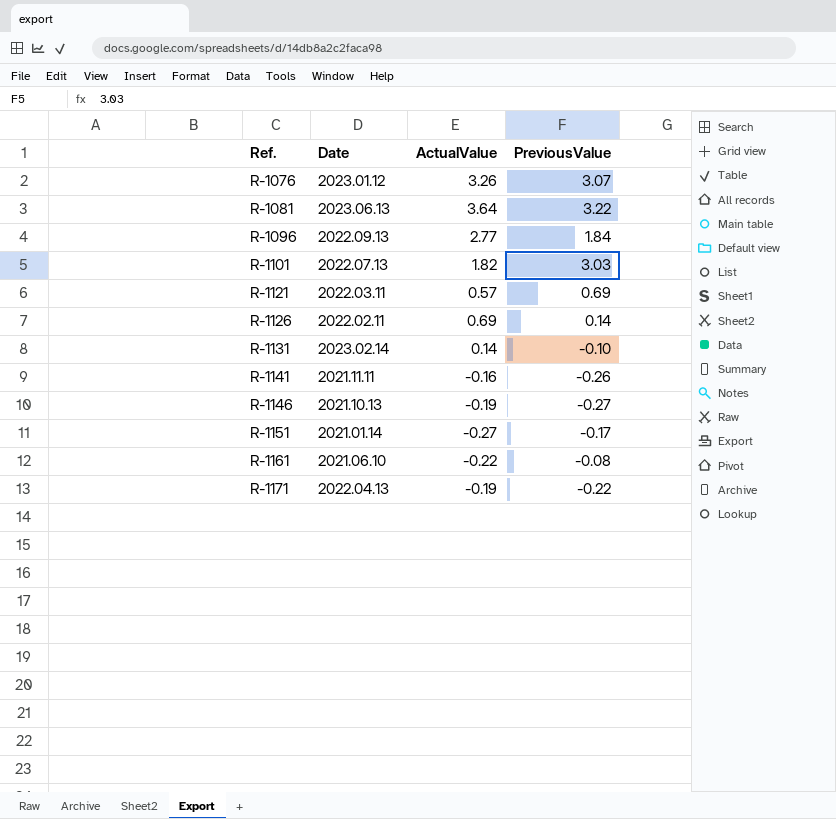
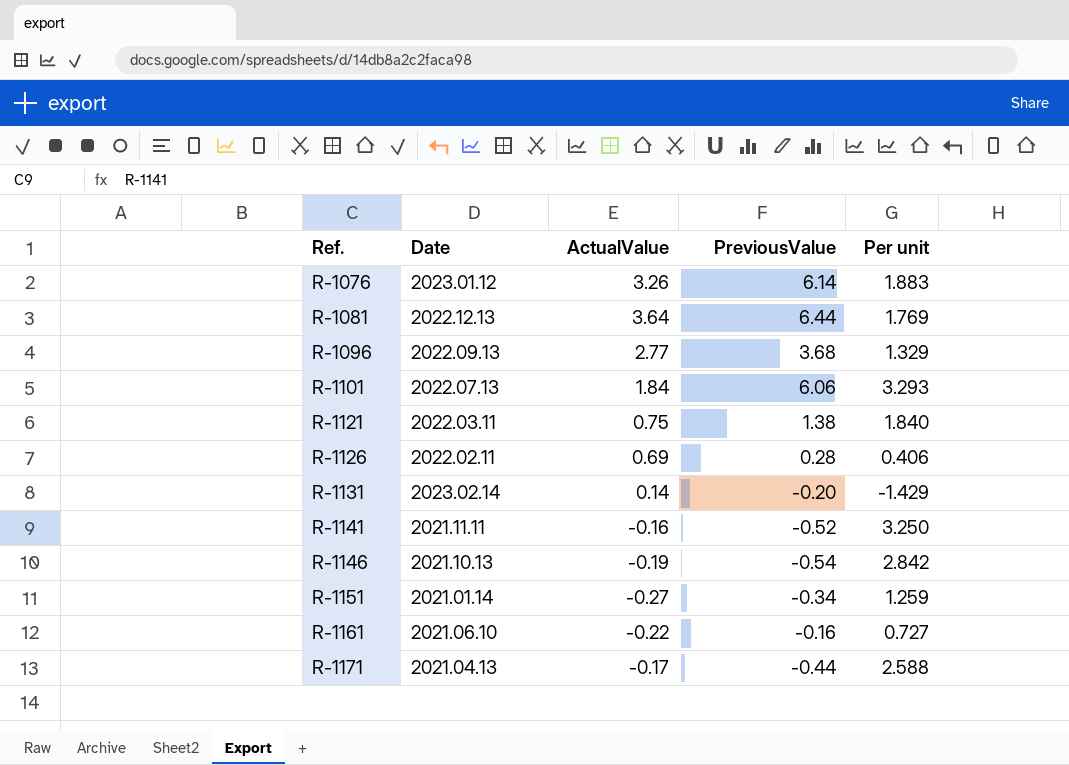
column Per unit | formula: none -> [PreviousValue] / [ActualValue]
R-1076 | PreviousValue: 3.07 -> 6.14
R-1081 | Date: 2023.06.13 -> 2022.12.13
R-1081 | PreviousValue: 3.22 -> 6.44
R-1096 | PreviousValue: 1.84 -> 3.68
R-1101 | ActualValue: 1.82 -> 1.84
R-1101 | PreviousValue: 3.03 -> 6.06
R-1121 | ActualValue: 0.57 -> 0.75
R-1121 | PreviousValue: 0.69 -> 1.38
R-1126 | PreviousValue: 0.14 -> 0.28
R-1131 | PreviousValue: -0.10 -> -0.20
R-1141 | PreviousValue: -0.26 -> -0.52
R-1146 | PreviousValue: -0.27 -> -0.54
R-1151 | PreviousValue: -0.17 -> -0.34
R-1161 | PreviousValue: -0.08 -> -0.16
R-1171 | Date: 2022.04.13 -> 2021.04.13
R-1171 | ActualValue: -0.19 -> -0.17
R-1171 | PreviousValue: -0.22 -> -0.44

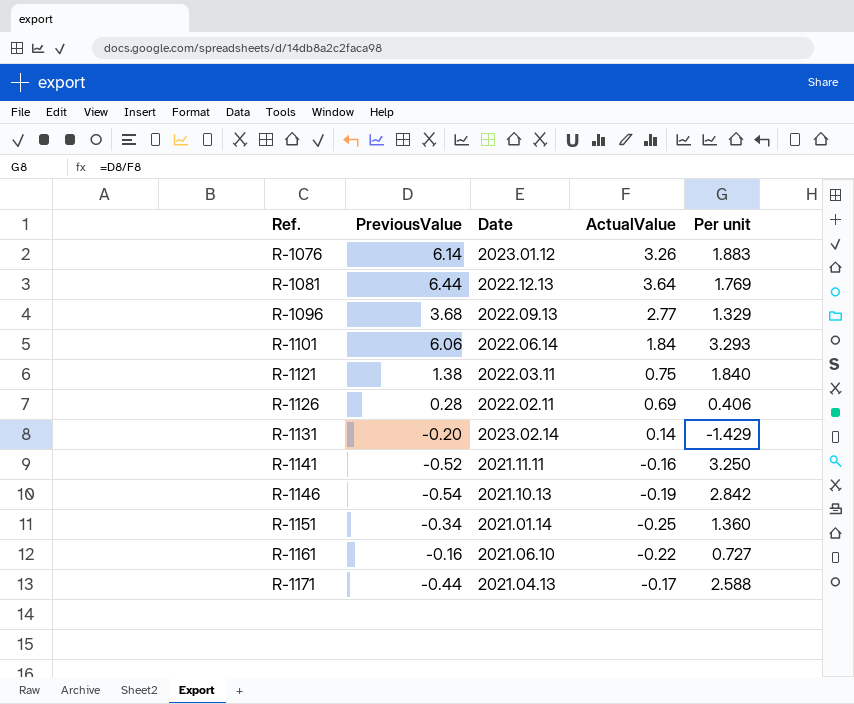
column PreviousValue | position: 4 -> 2
R-1101 | Date: 2022.07.13 -> 2022.06.14
R-1151 | ActualValue: -0.27 -> -0.25
R-1151 | Per unit: 1.259 -> 1.360

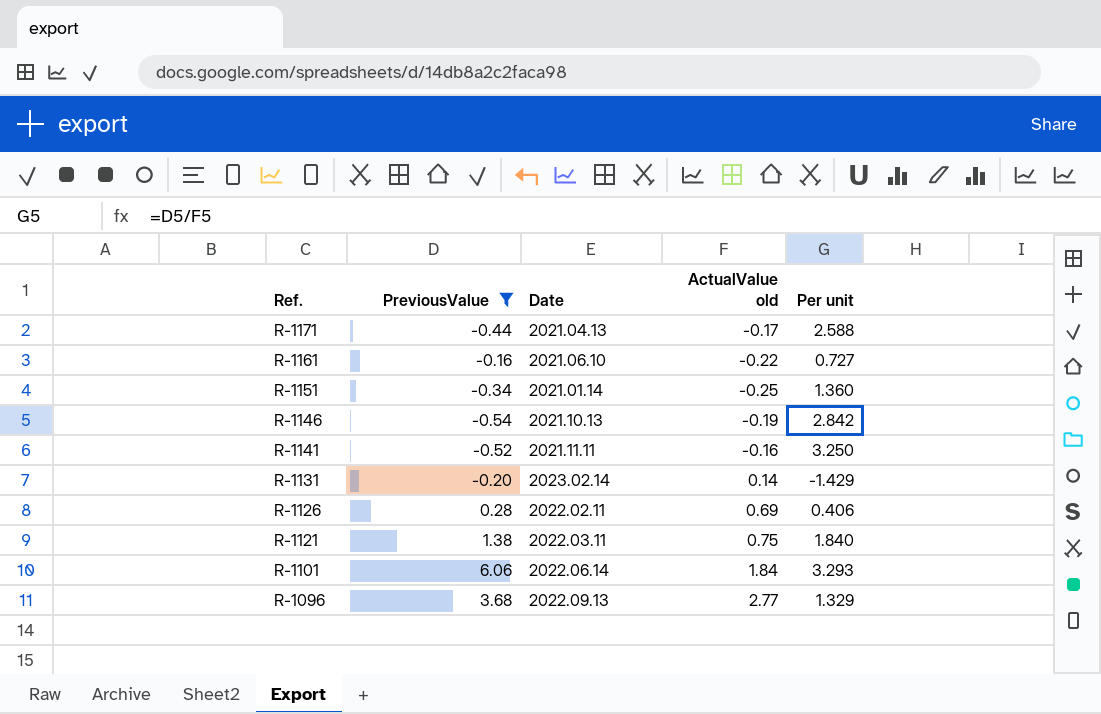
filter: none -> PreviousValue <= 6.06
row order: Ref. ascending -> Ref. descending
column name: ActualValue -> ActualValue old

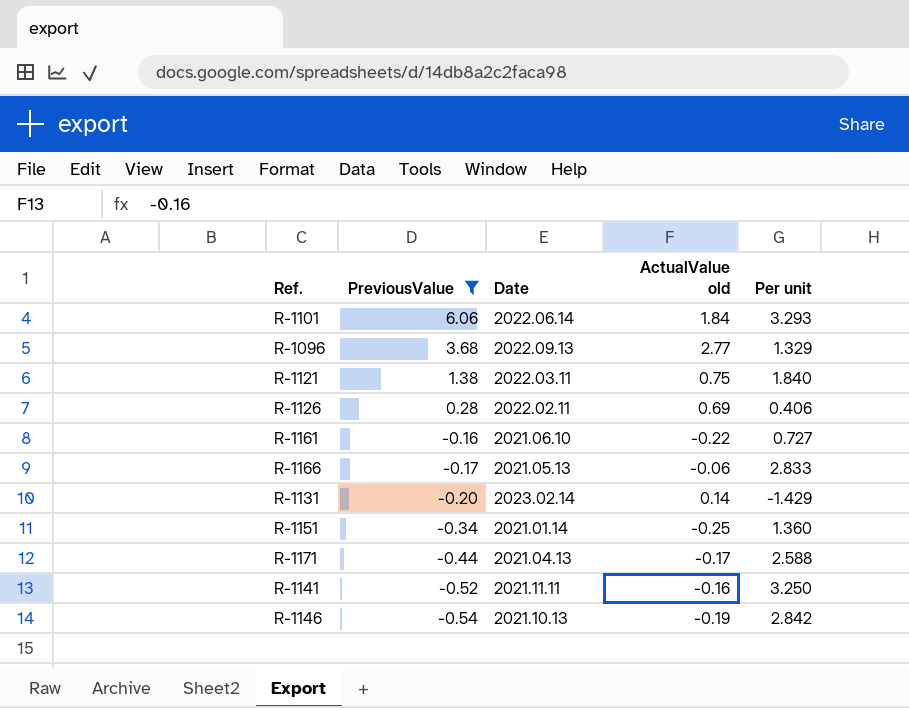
row order: Ref. descending -> PreviousValue descending
row R-1166: none -> -0.17 | 2021.05.13 | -0.06 | 2.833

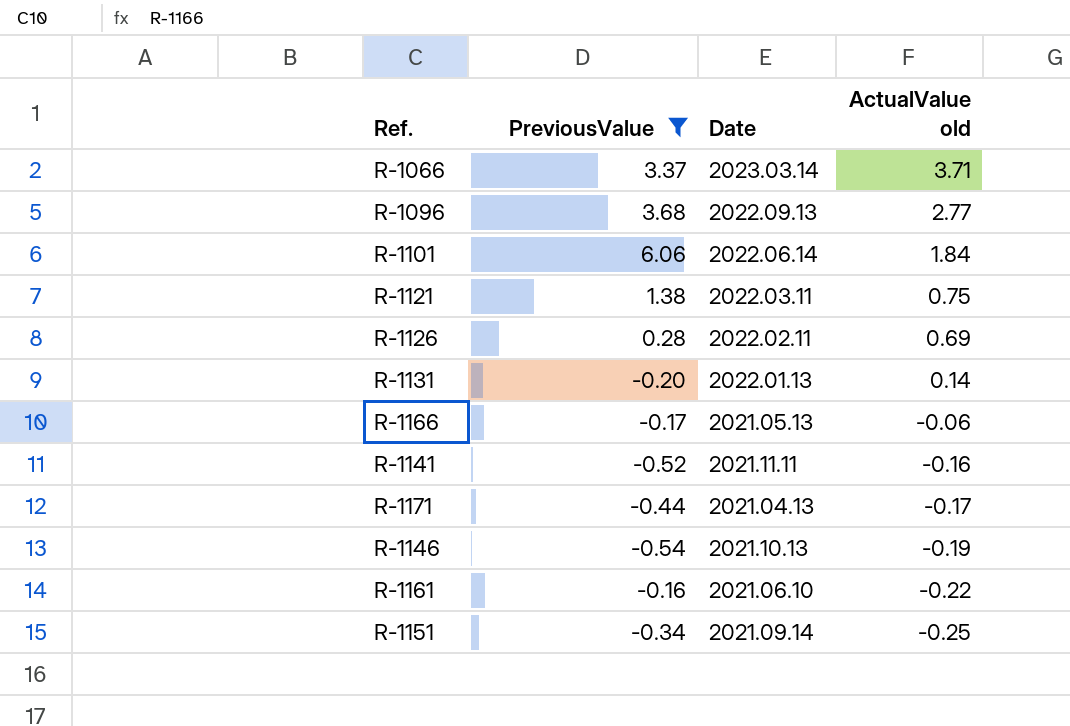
row order: PreviousValue descending -> ActualValue old descending
column Per unit | formula: [PreviousValue] / [ActualValue old] -> none
row R-1066: none -> 3.37 | 2023.03.14 | 3.71
R-1131 | Date: 2023.02.14 -> 2022.01.13
R-1151 | Date: 2021.01.14 -> 2021.09.14

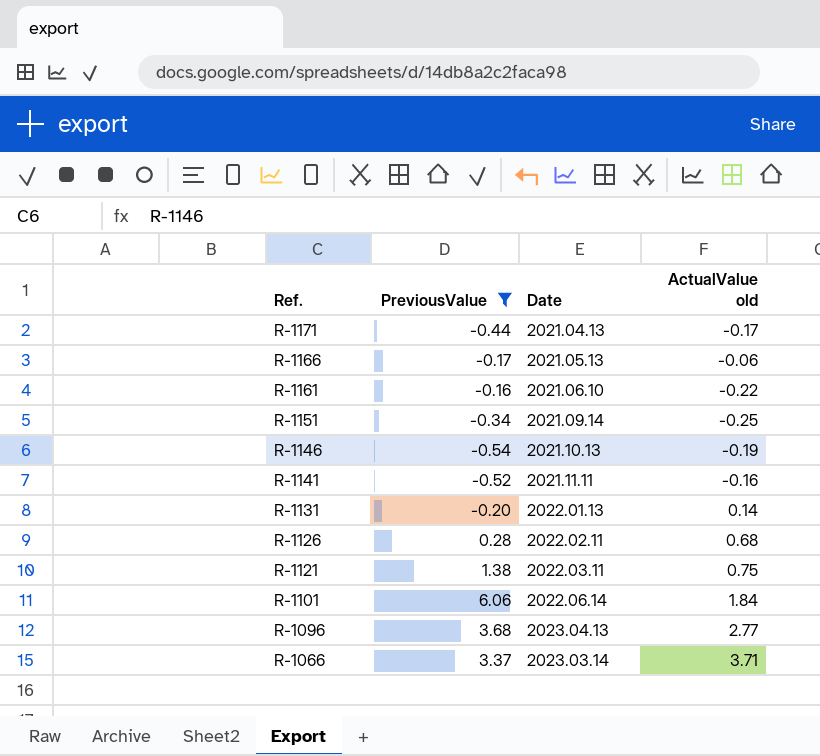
row order: ActualValue old descending -> Ref. descending
R-1126 | ActualValue old: 0.69 -> 0.68
R-1096 | Date: 2022.09.13 -> 2023.04.13

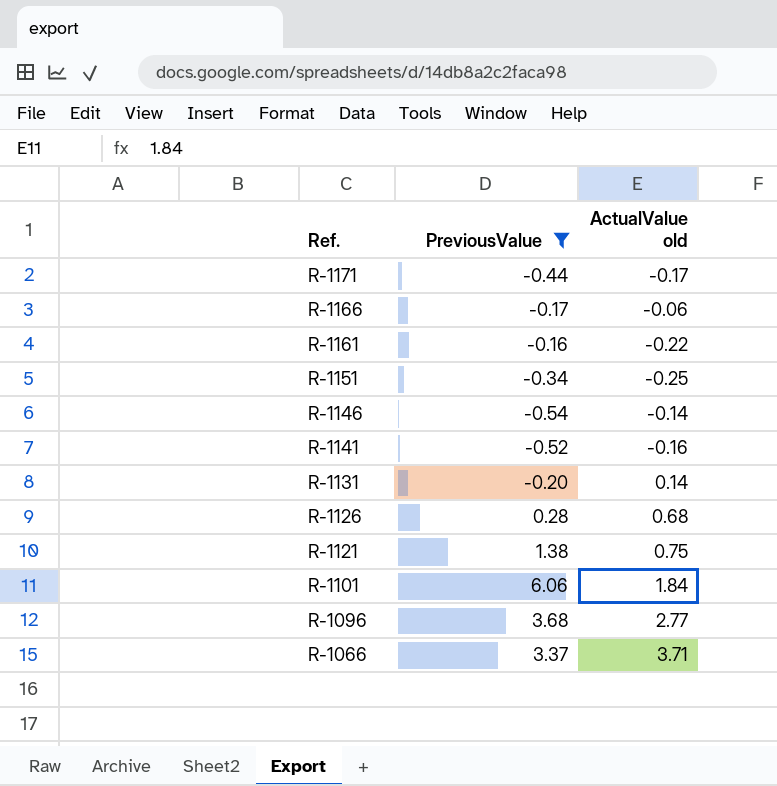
column Date | position: 3 -> none
R-1146 | ActualValue old: -0.19 -> -0.14

